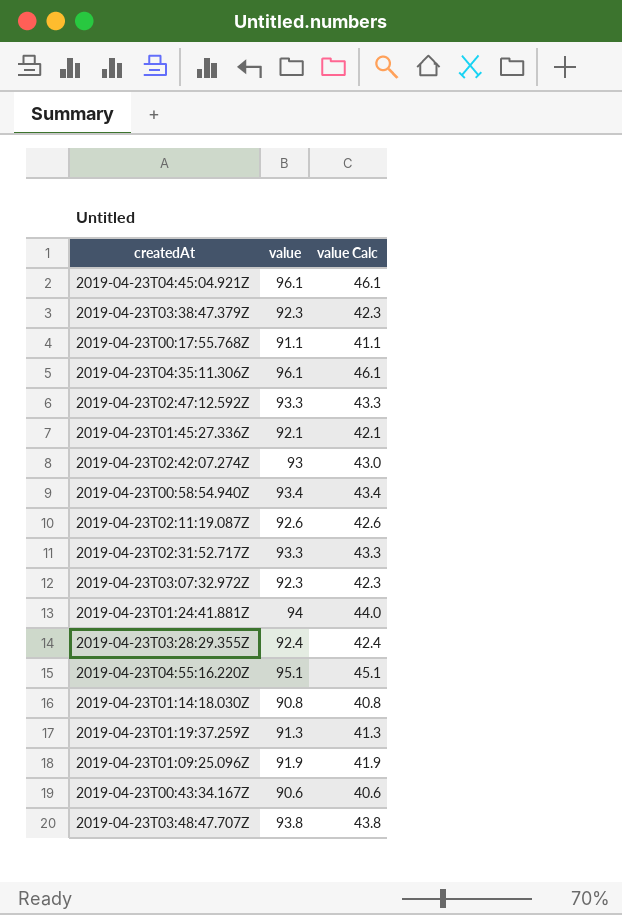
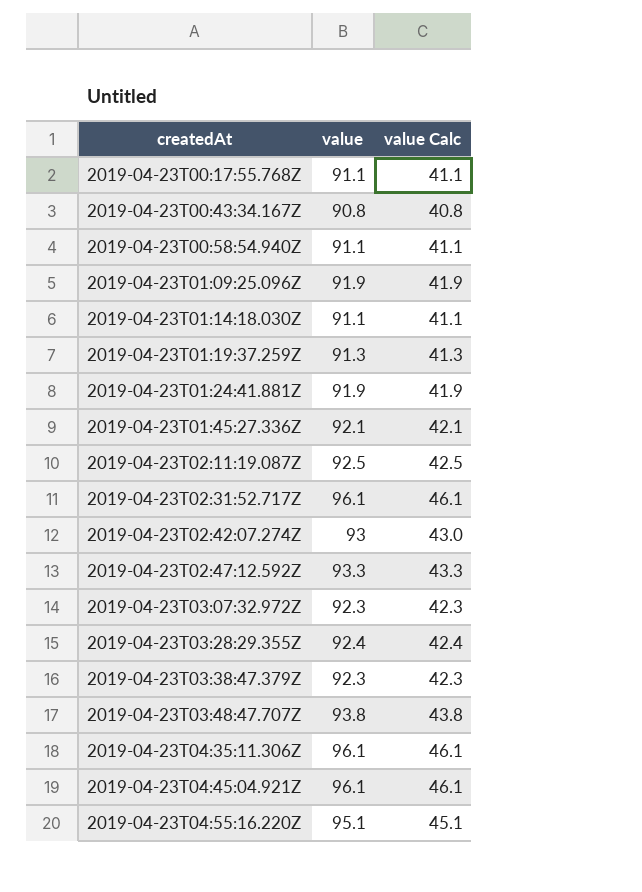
row order: none -> createdAt ascending
2019-04-23T00:43:34.167Z | value: 90.6 -> 90.8
2019-04-23T00:43:34.167Z | value Calc: 40.6 -> 40.8
2019-04-23T00:58:54.940Z | value: 93.4 -> 91.1
2019-04-23T00:58:54.940Z | value Calc: 43.4 -> 41.1
2019-04-23T01:14:18.030Z | value: 90.8 -> 91.1
2019-04-23T01:14:18.030Z | value Calc: 40.8 -> 41.1
2019-04-23T01:24:41.881Z | value: 94 -> 91.9
2019-04-23T01:24:41.881Z | value Calc: 44.0 -> 41.9
2019-04-23T02:11:19.087Z | value: 92.6 -> 92.5
2019-04-23T02:11:19.087Z | value Calc: 42.6 -> 42.5
2019-04-23T02:31:52.717Z | value: 93.3 -> 96.1
2019-04-23T02:31:52.717Z | value Calc: 43.3 -> 46.1

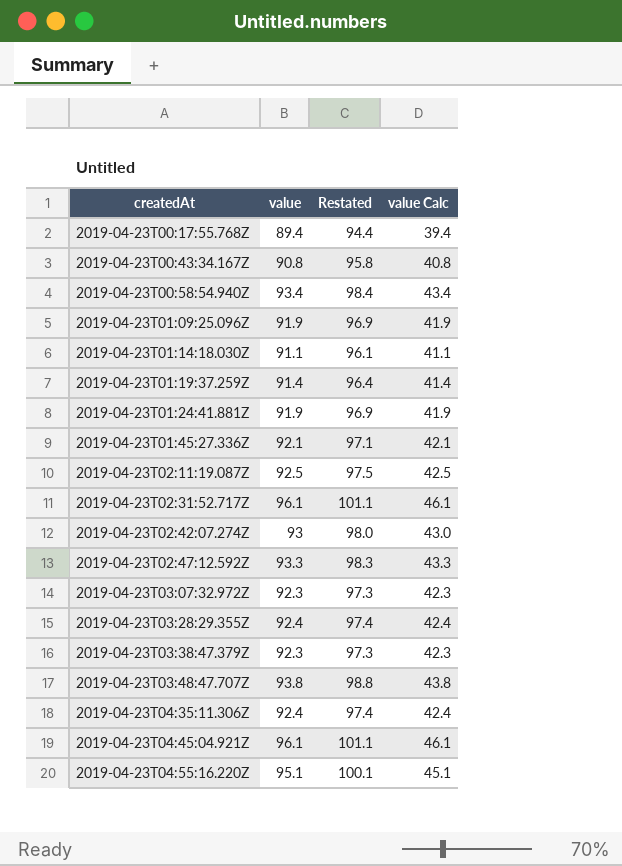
column Restated | formula: none -> [value] + 5
2019-04-23T00:17:55.768Z | value: 91.1 -> 89.4
2019-04-23T00:17:55.768Z | value Calc: 41.1 -> 39.4
2019-04-23T00:58:54.940Z | value: 91.1 -> 93.4
2019-04-23T00:58:54.940Z | value Calc: 41.1 -> 43.4
2019-04-23T01:19:37.259Z | value: 91.3 -> 91.4
2019-04-23T01:19:37.259Z | value Calc: 41.3 -> 41.4
2019-04-23T04:35:11.306Z | value: 96.1 -> 92.4
2019-04-23T04:35:11.306Z | value Calc: 46.1 -> 42.4

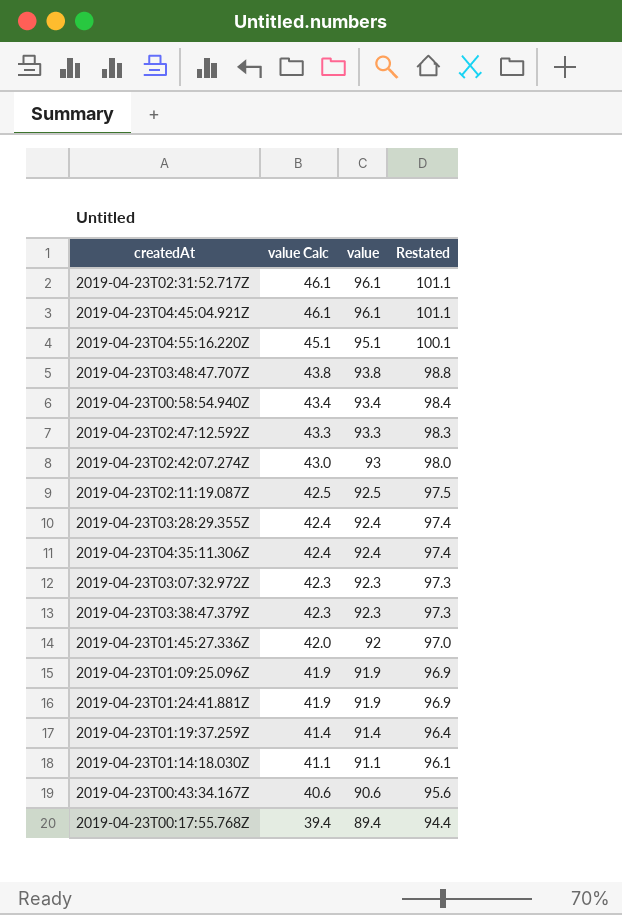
row order: createdAt ascending -> value Calc descending
column value Calc | position: 4 -> 2
2019-04-23T01:45:27.336Z | value Calc: 42.1 -> 42.0
2019-04-23T01:45:27.336Z | value: 92.1 -> 92
2019-04-23T01:45:27.336Z | Restated: 97.1 -> 97.0
2019-04-23T00:43:34.167Z | value Calc: 40.8 -> 40.6
2019-04-23T00:43:34.167Z | value: 90.8 -> 90.6
2019-04-23T00:43:34.167Z | Restated: 95.8 -> 95.6

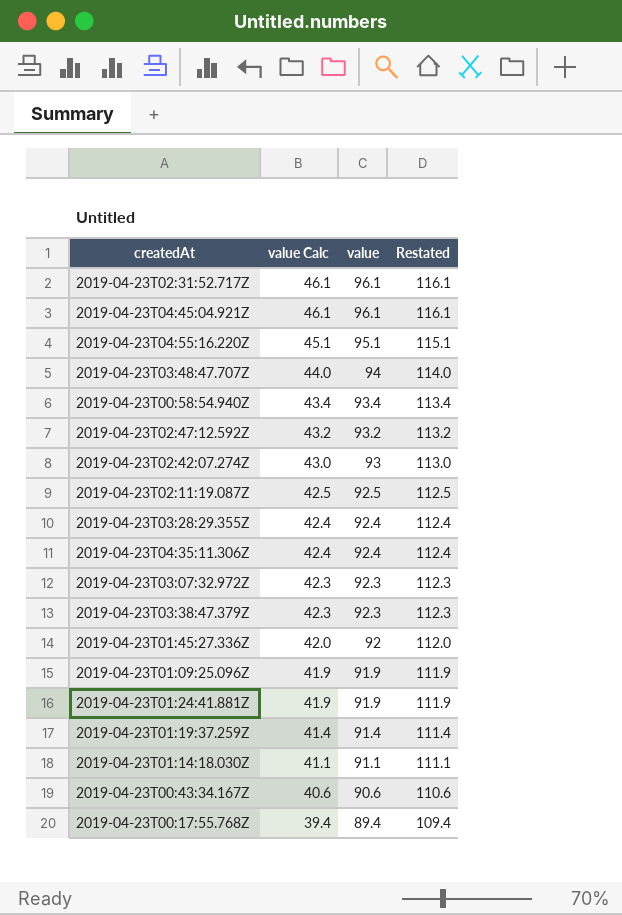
column Restated | formula: [value] + 5 -> [value] + 20
2019-04-23T03:48:47.707Z | value Calc: 43.8 -> 44.0
2019-04-23T03:48:47.707Z | value: 93.8 -> 94
2019-04-23T02:47:12.592Z | value Calc: 43.3 -> 43.2
2019-04-23T02:47:12.592Z | value: 93.3 -> 93.2

